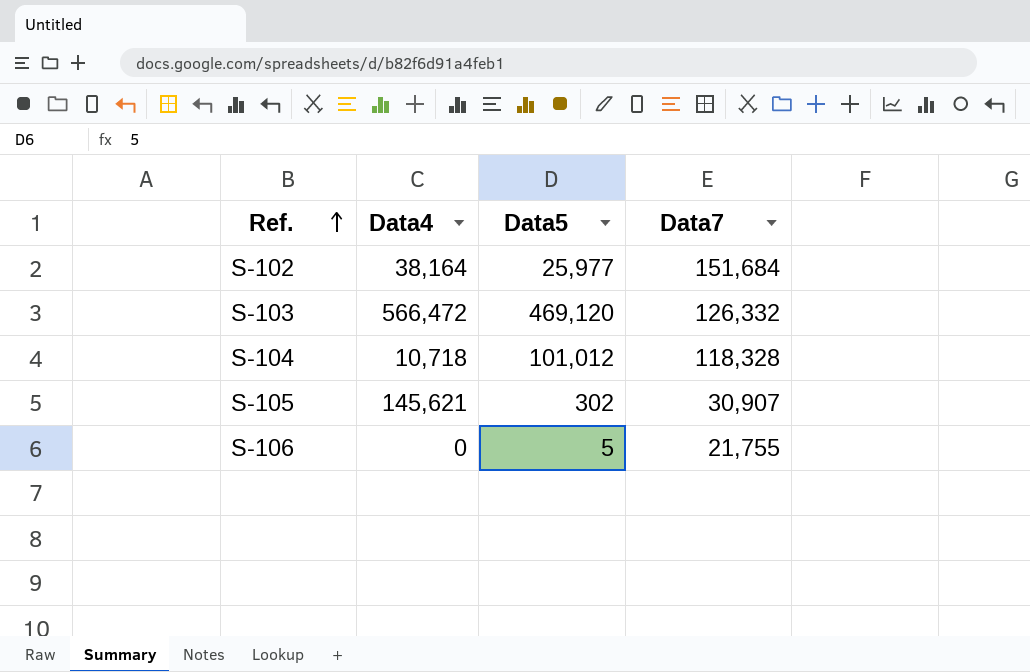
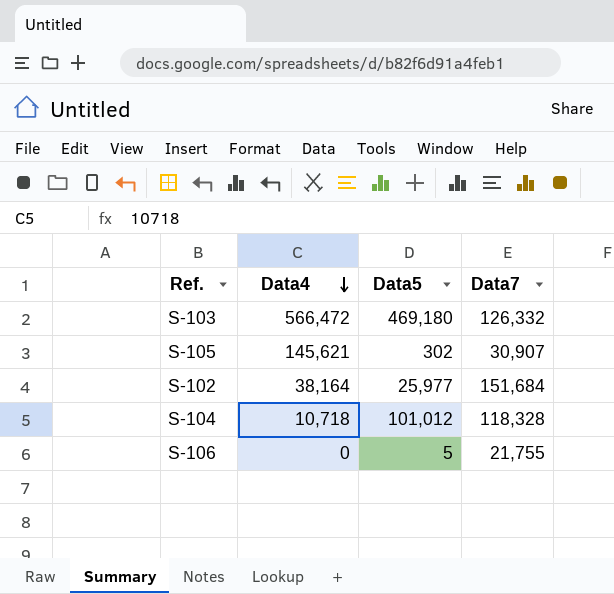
row order: Ref. ascending -> Data4 descending
S-103 | Data5: 469,120 -> 469,180

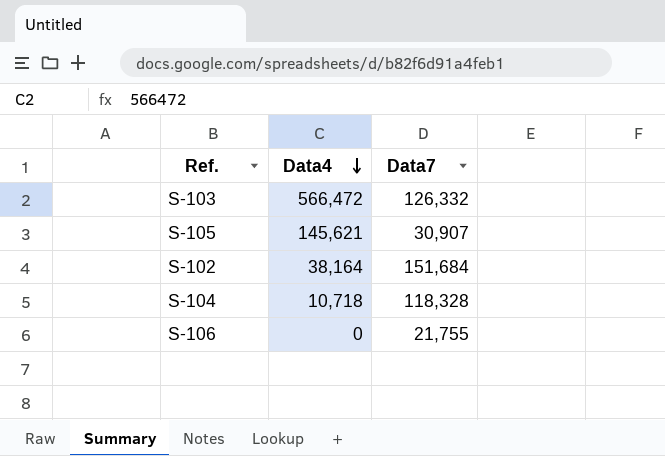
column Data5 | position: 3 -> none

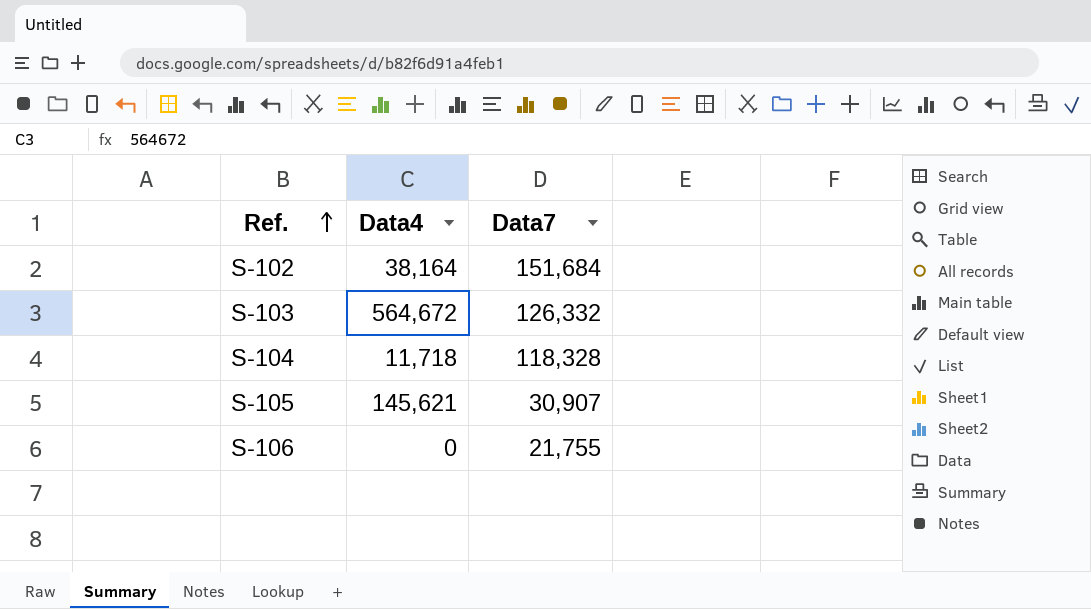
row order: Data4 descending -> Ref. ascending
S-103 | Data4: 566,472 -> 564,672
S-104 | Data4: 10,718 -> 11,718

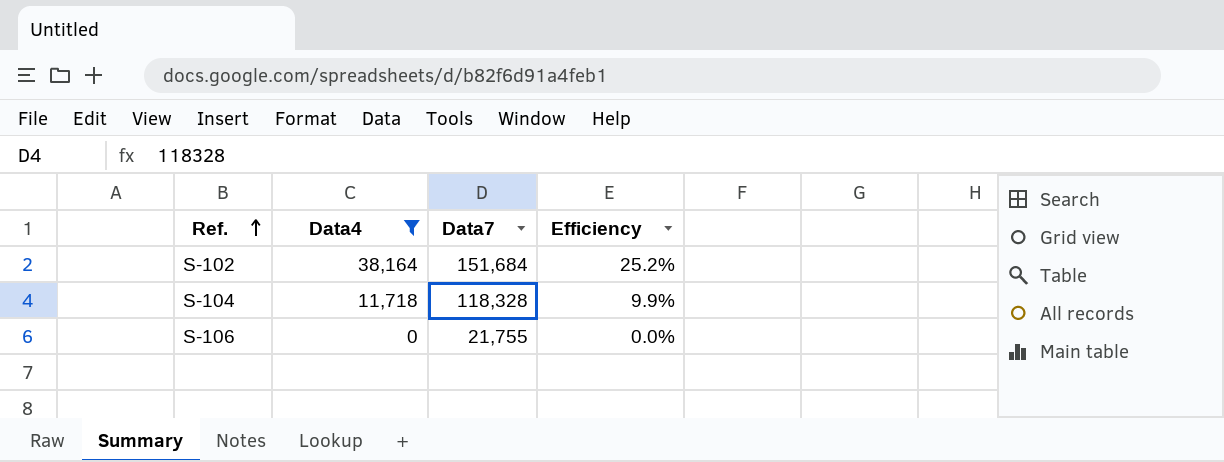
filter: none -> Data4 <= 38,164
column Efficiency | formula: none -> [Data4] / [Data7]

